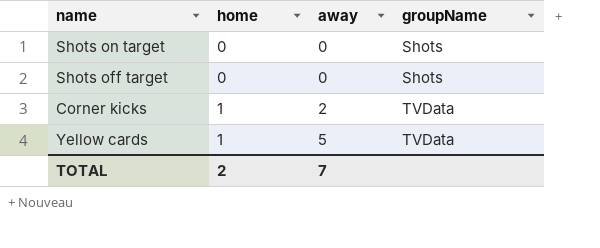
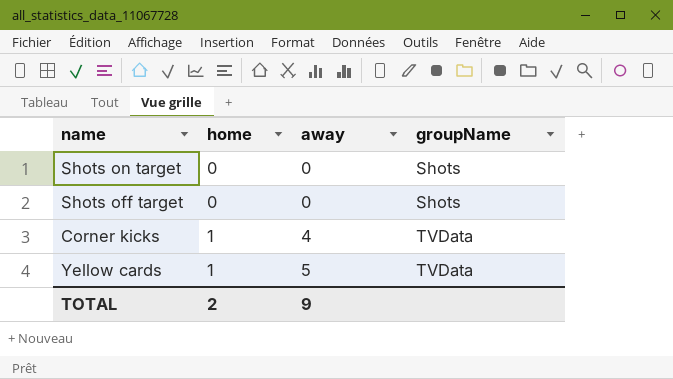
Corner kicks | away: 2 -> 4
TOTAL | away: 7 -> 9

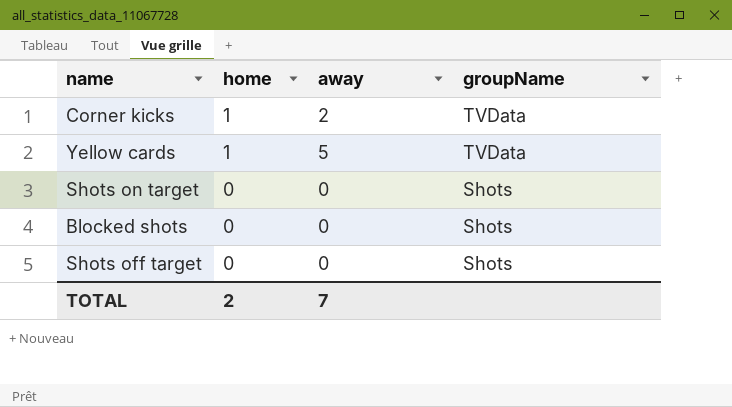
row order: home ascending -> home descending
Corner kicks | away: 4 -> 2
row Blocked shots: none -> 0 | 0 | Shots
TOTAL | away: 9 -> 7

